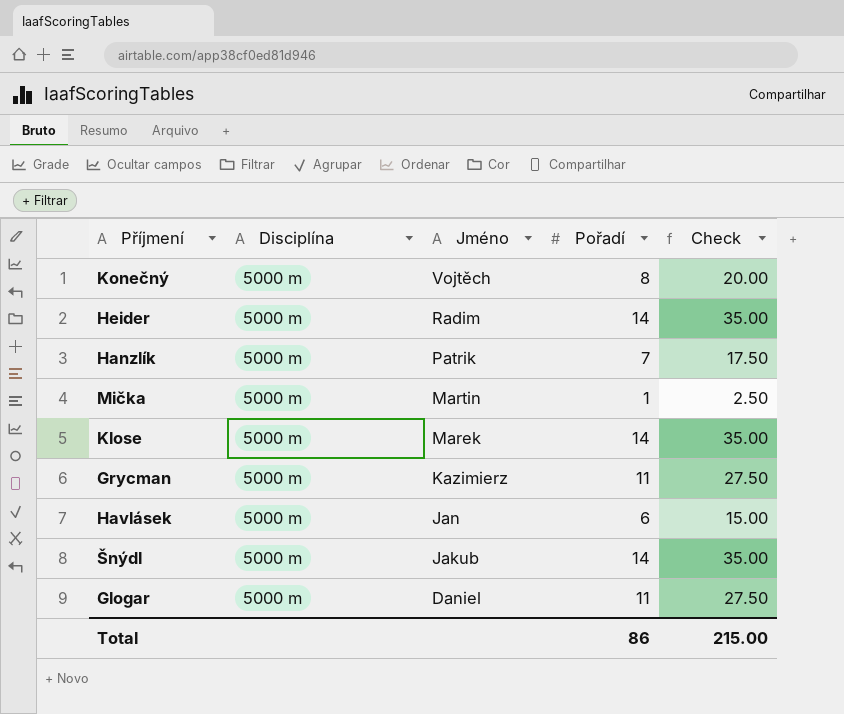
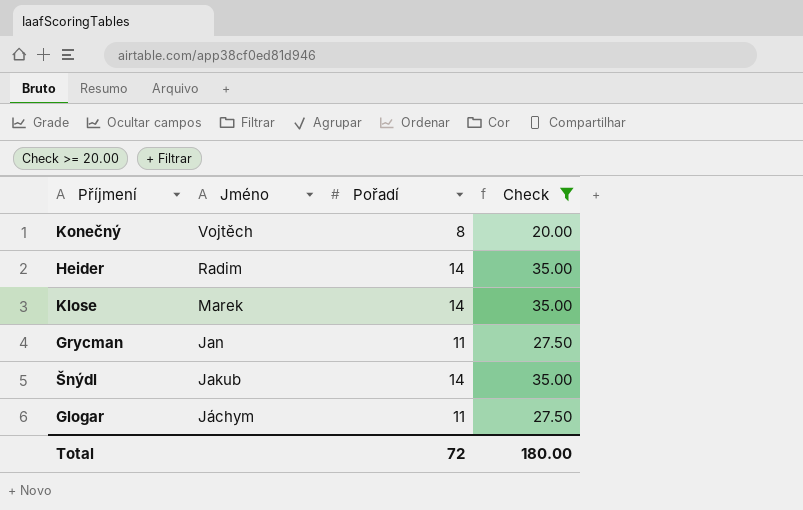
filter: none -> Check >= 20.00
column Disciplína | position: 2 -> none
Grycman | Jméno: Kazimierz -> Jan
Glogar | Jméno: Daniel -> Jáchym
Total | Pořadí: 86 -> 72
Total | Check: 215.00 -> 180.00

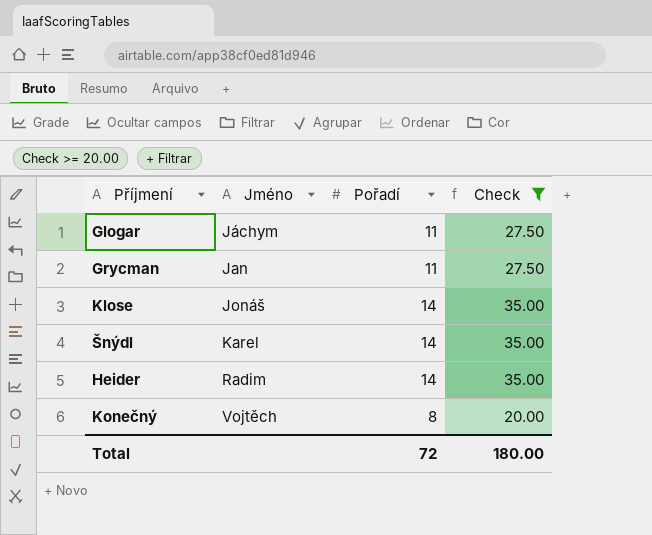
row order: Jméno descending -> Jméno ascending
Klose | Jméno: Marek -> Jonáš
Šnýdl | Jméno: Jakub -> Karel

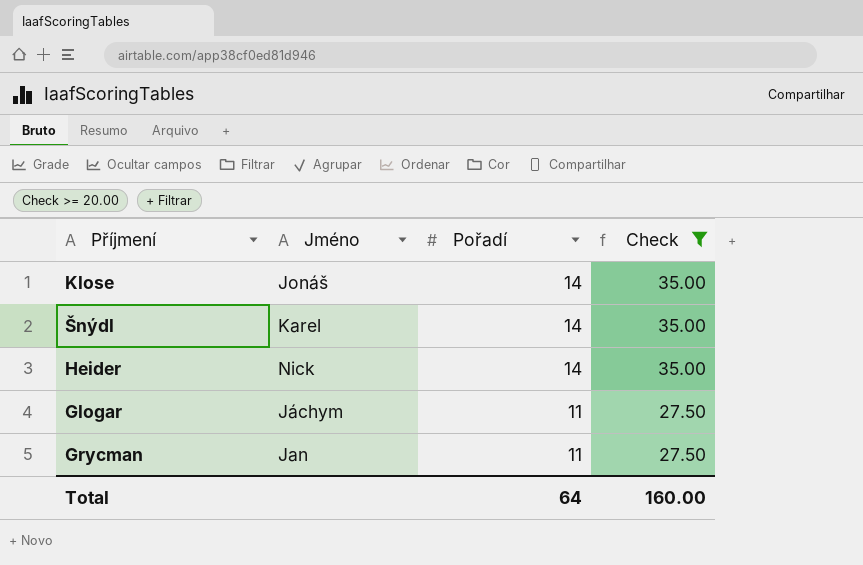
row order: Jméno ascending -> Pořadí descending
row Konečný: Vojtěch | 8 | 20.00 -> none
Heider | Jméno: Radim -> Nick
Total | Pořadí: 72 -> 64
Total | Check: 180.00 -> 160.00

